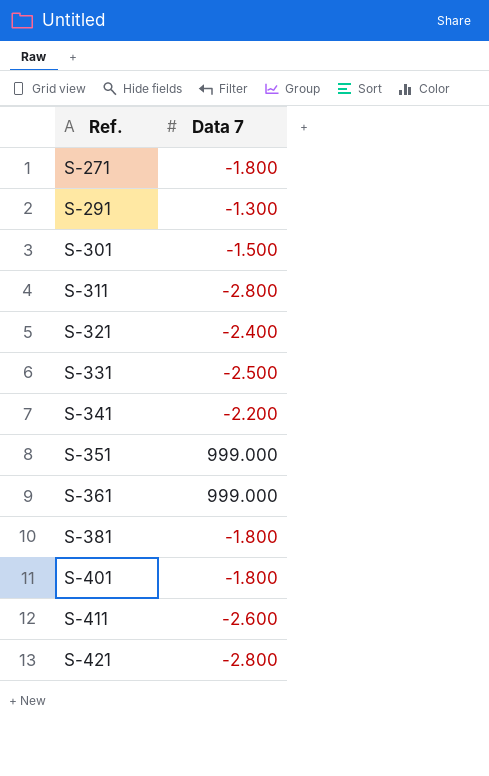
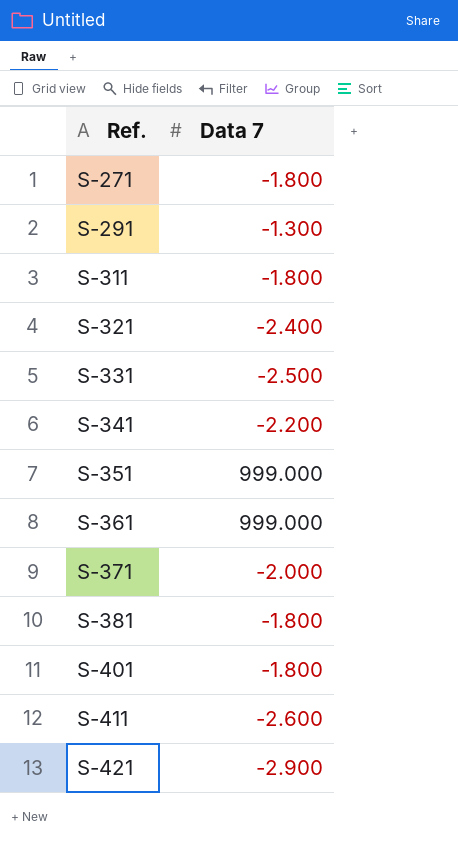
row S-301: -1.500 -> none
S-311 | Data 7: -2.800 -> -1.800
row S-371: none -> -2.000
S-421 | Data 7: -2.800 -> -2.900

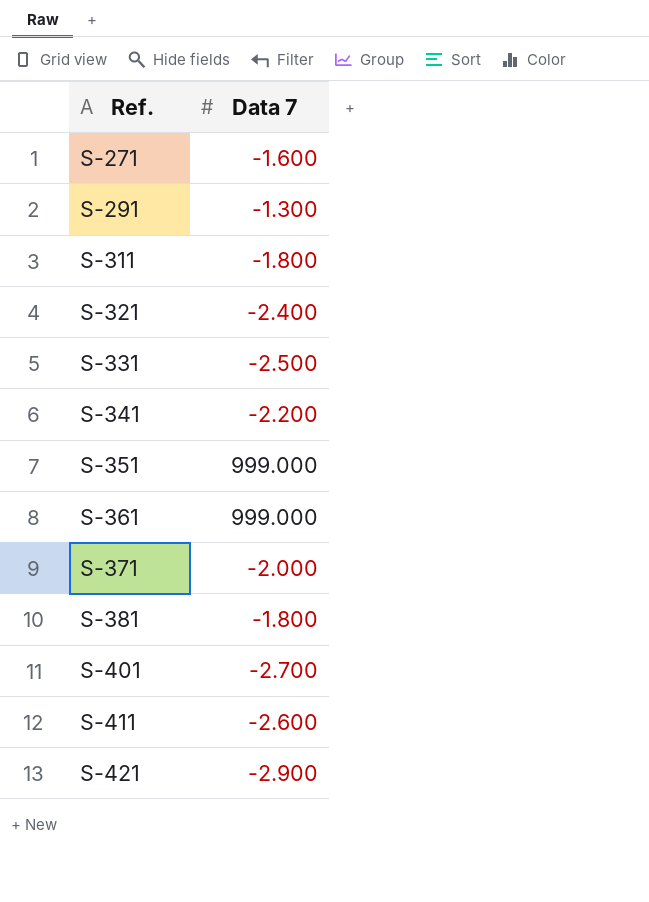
S-271 | Data 7: -1.800 -> -1.600
S-401 | Data 7: -1.800 -> -2.700

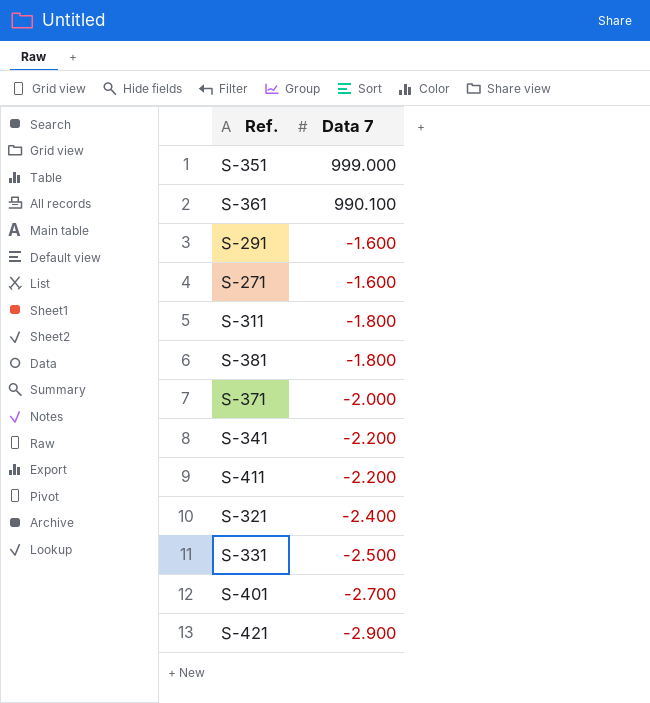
row order: Ref. ascending -> Data 7 descending
S-361 | Data 7: 999.000 -> 990.100
S-291 | Data 7: -1.300 -> -1.600
S-411 | Data 7: -2.600 -> -2.200

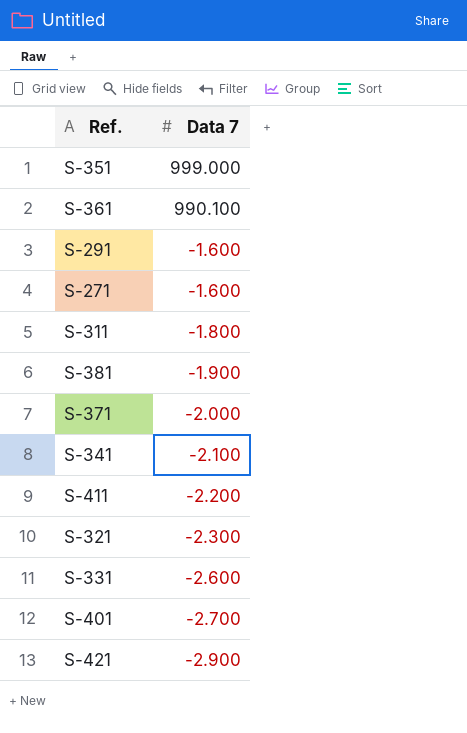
S-381 | Data 7: -1.800 -> -1.900
S-341 | Data 7: -2.200 -> -2.100
S-321 | Data 7: -2.400 -> -2.300
S-331 | Data 7: -2.500 -> -2.600

